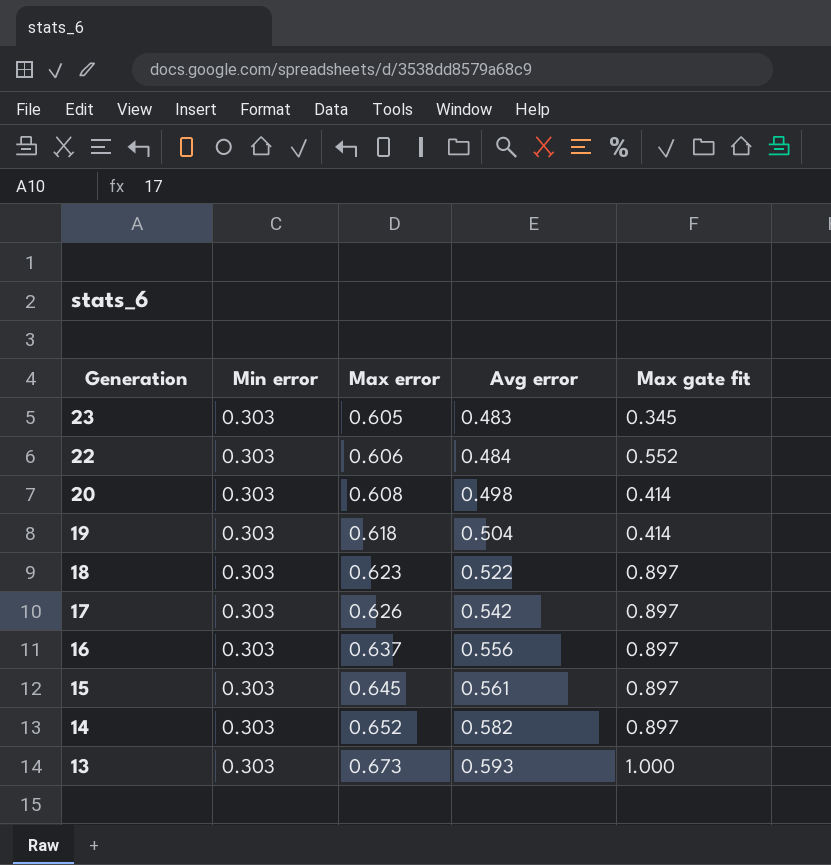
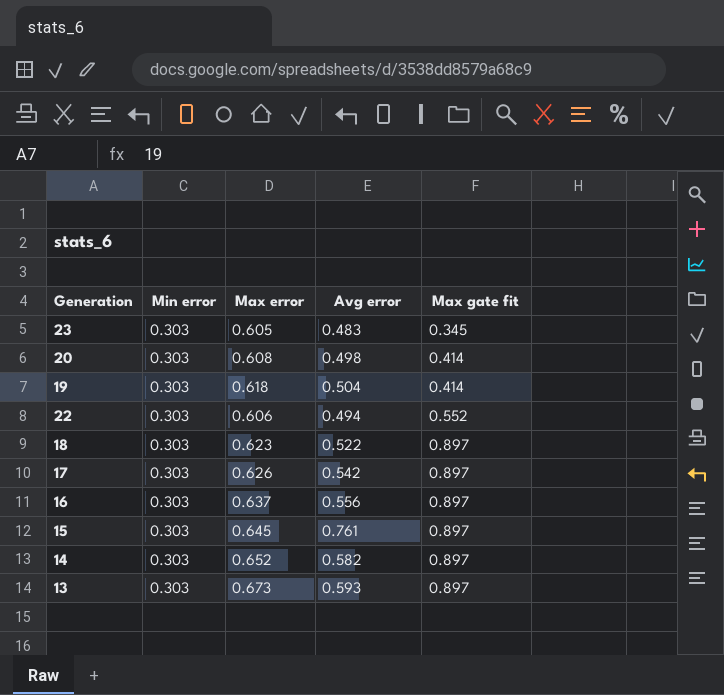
row order: Generation descending -> Max gate fit ascending
22 | Avg error: 0.484 -> 0.494
15 | Avg error: 0.561 -> 0.761
13 | Max gate fit: 1.000 -> 0.897

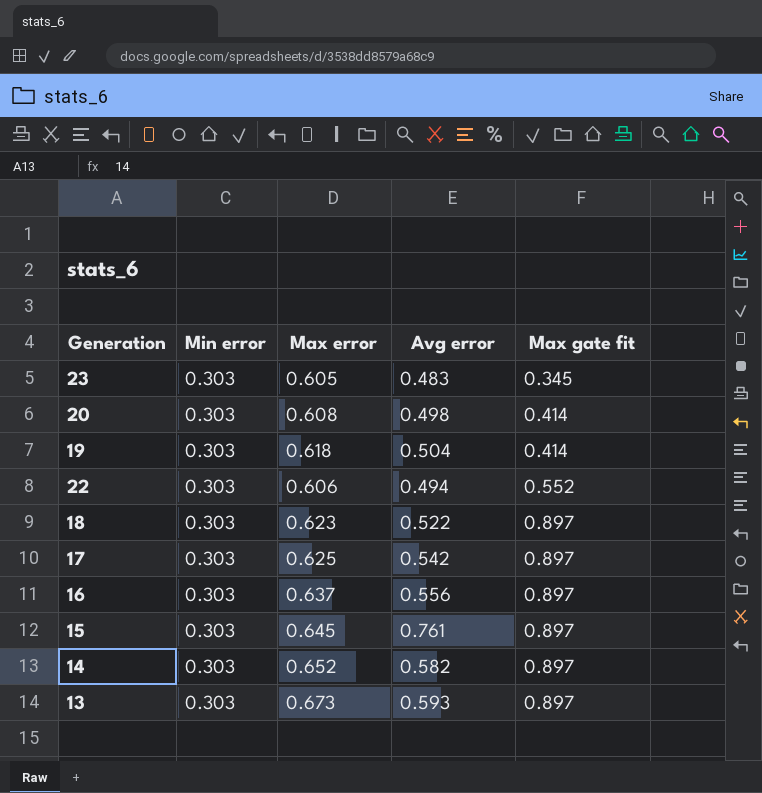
17 | Max error: 0.626 -> 0.625

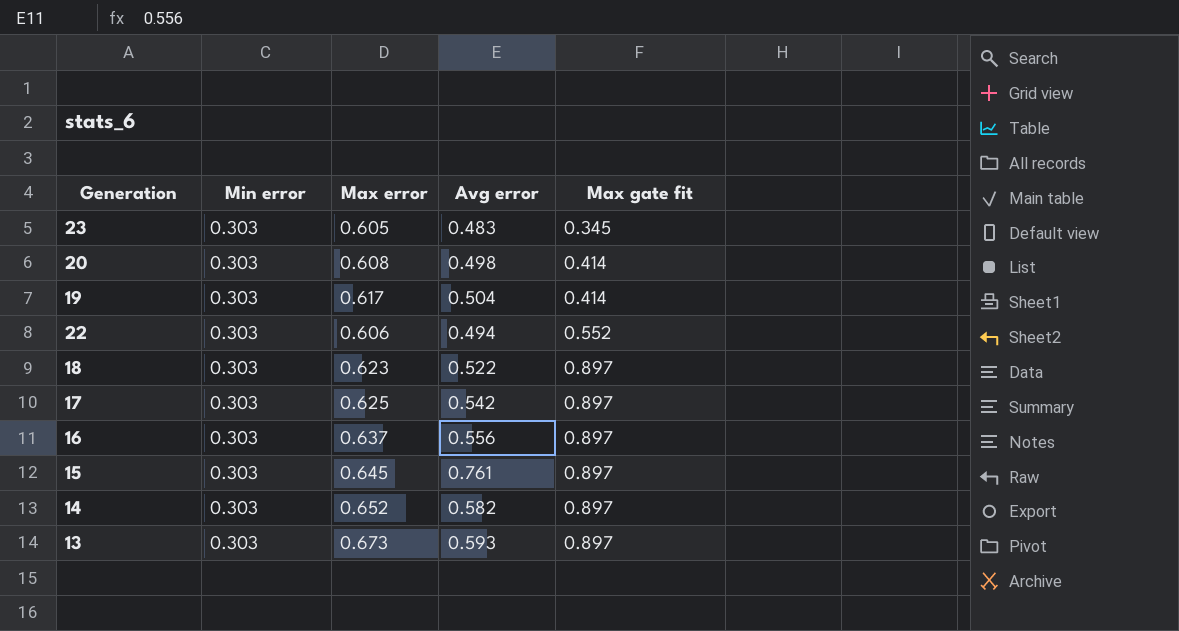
19 | Max error: 0.618 -> 0.617

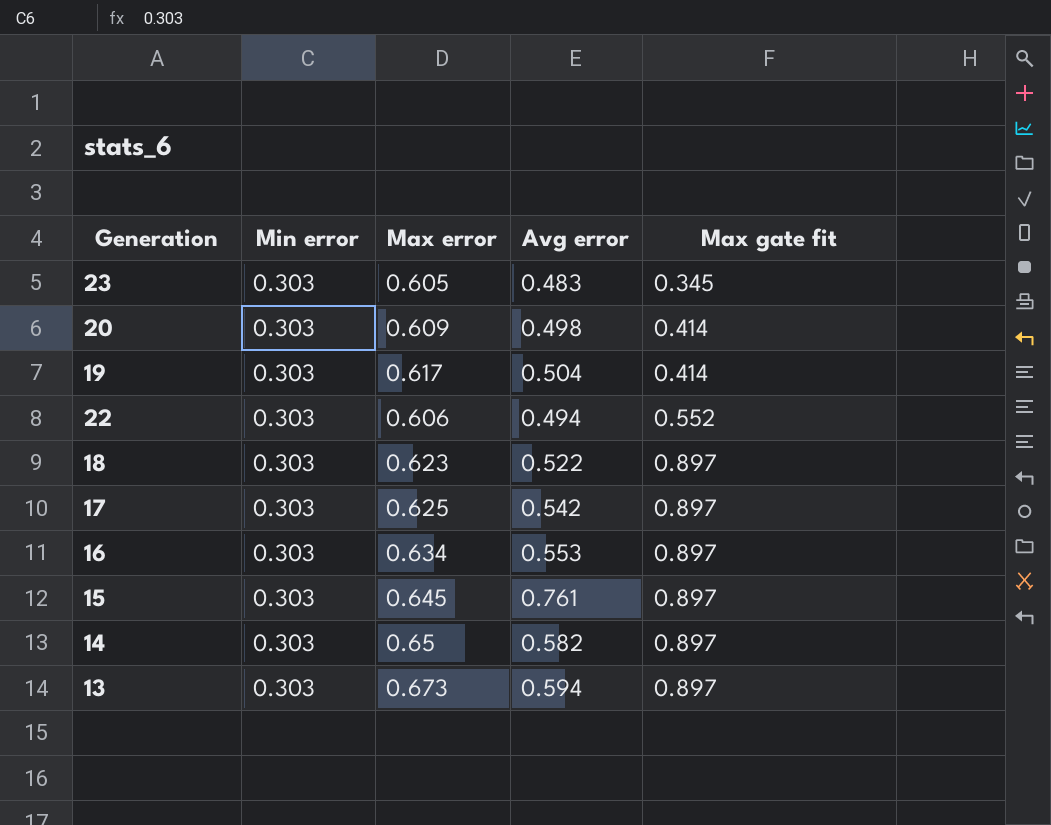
20 | Max error: 0.608 -> 0.609
16 | Max error: 0.637 -> 0.634
16 | Avg error: 0.556 -> 0.553
14 | Max error: 0.652 -> 0.65
13 | Avg error: 0.593 -> 0.594

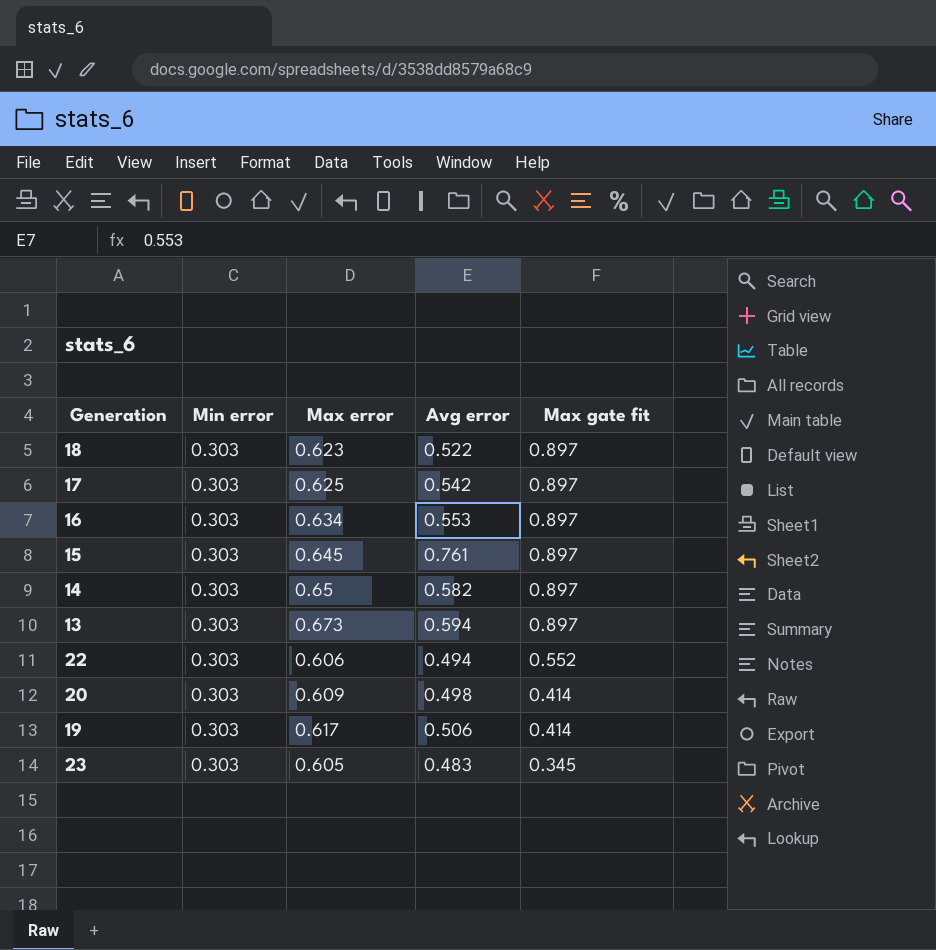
row order: Max gate fit ascending -> Max gate fit descending
19 | Avg error: 0.504 -> 0.506

